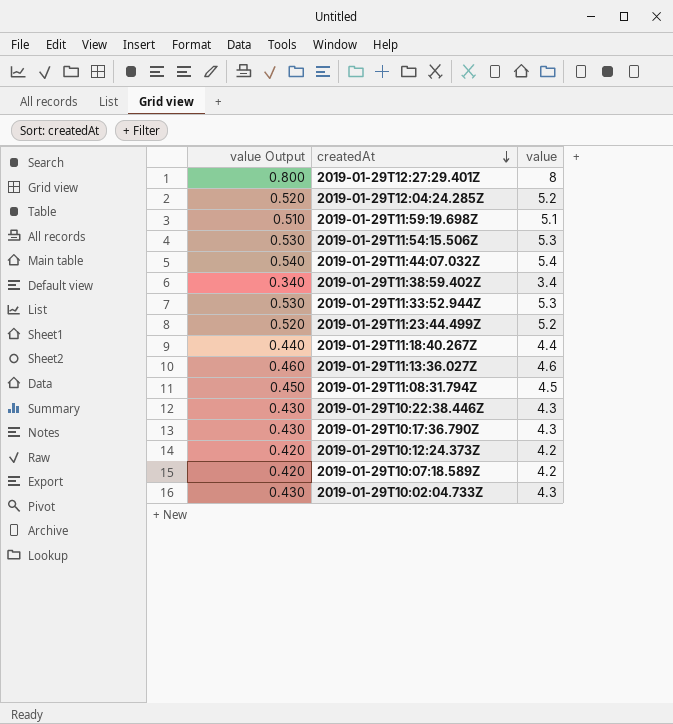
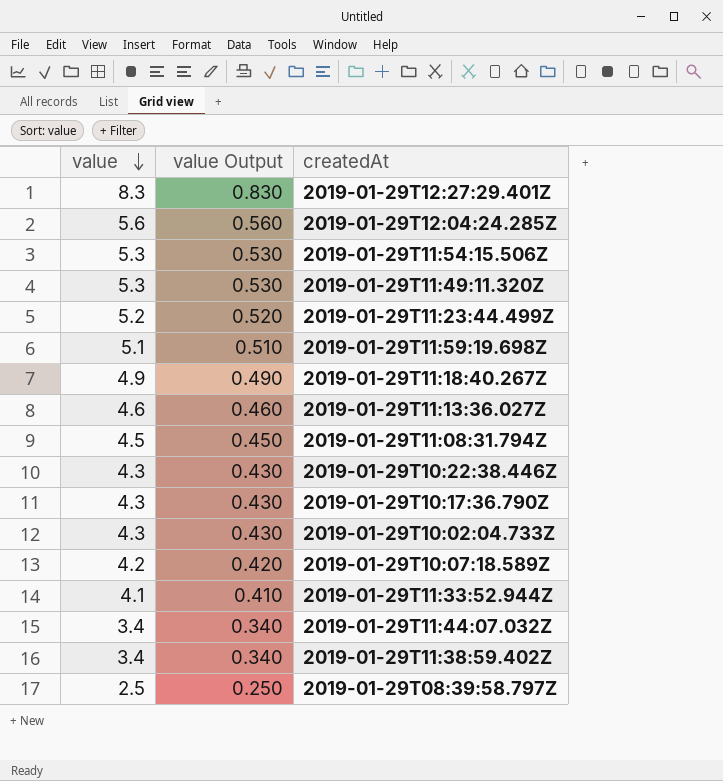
row order: createdAt descending -> value descending
column value | position: 3 -> 1
row 2019-01-29T10:12:24.373Z: 0.420 | 4.2 -> none
2019-01-29T12:27:29.401Z | value: 8 -> 8.3
2019-01-29T12:27:29.401Z | value Output: 0.800 -> 0.830
2019-01-29T12:04:24.285Z | value: 5.2 -> 5.6
2019-01-29T12:04:24.285Z | value Output: 0.520 -> 0.560
row 2019-01-29T11:49:11.320Z: none -> 5.3 | 0.530
2019-01-29T11:18:40.267Z | value: 4.4 -> 4.9
2019-01-29T11:18:40.267Z | value Output: 0.440 -> 0.490
2019-01-29T11:33:52.944Z | value: 5.3 -> 4.1
2019-01-29T11:33:52.944Z | value Output: 0.530 -> 0.410
2019-01-29T11:44:07.032Z | value: 5.4 -> 3.4
2019-01-29T11:44:07.032Z | value Output: 0.540 -> 0.340
row 2019-01-29T08:39:58.797Z: none -> 2.5 | 0.250

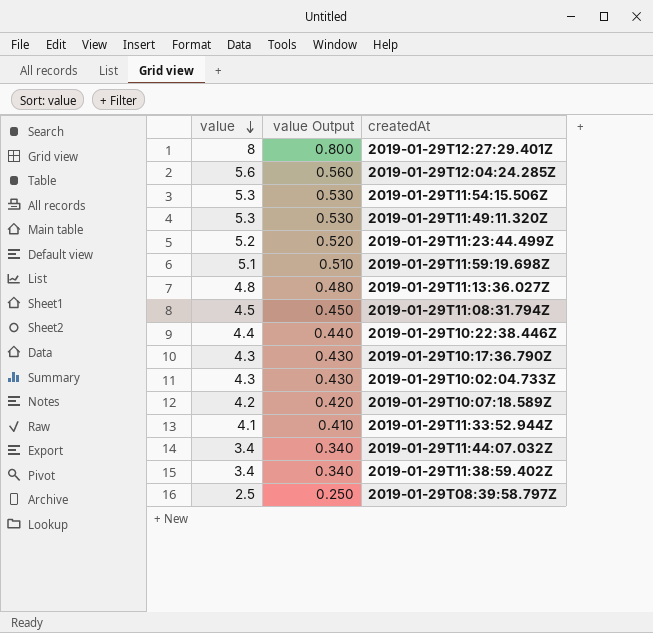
row 2019-01-29T11:18:40.267Z: 4.9 | 0.490 -> none
2019-01-29T12:27:29.401Z | value: 8.3 -> 8
2019-01-29T12:27:29.401Z | value Output: 0.830 -> 0.800
2019-01-29T11:13:36.027Z | value: 4.6 -> 4.8
2019-01-29T11:13:36.027Z | value Output: 0.460 -> 0.480
2019-01-29T10:22:38.446Z | value: 4.3 -> 4.4
2019-01-29T10:22:38.446Z | value Output: 0.430 -> 0.440

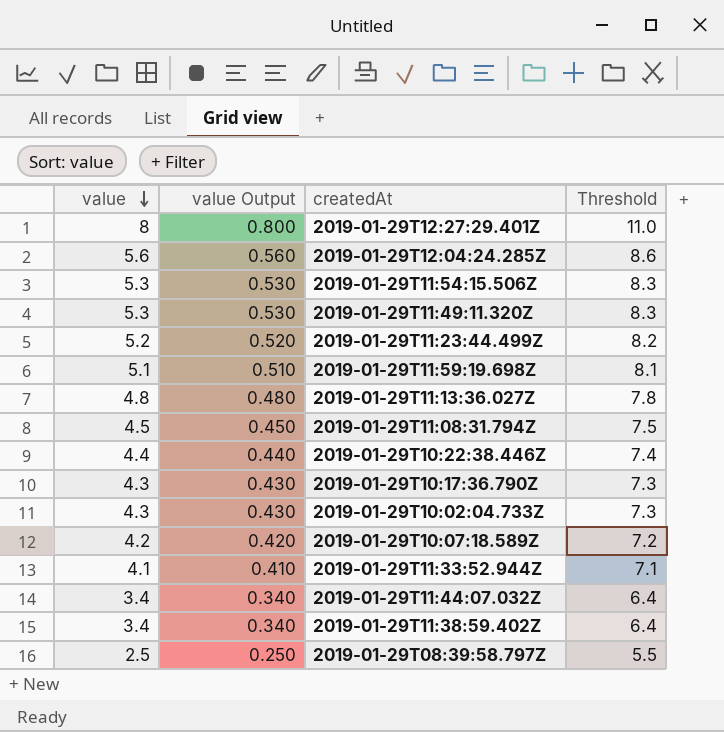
column Threshold | formula: none -> [value] + 3

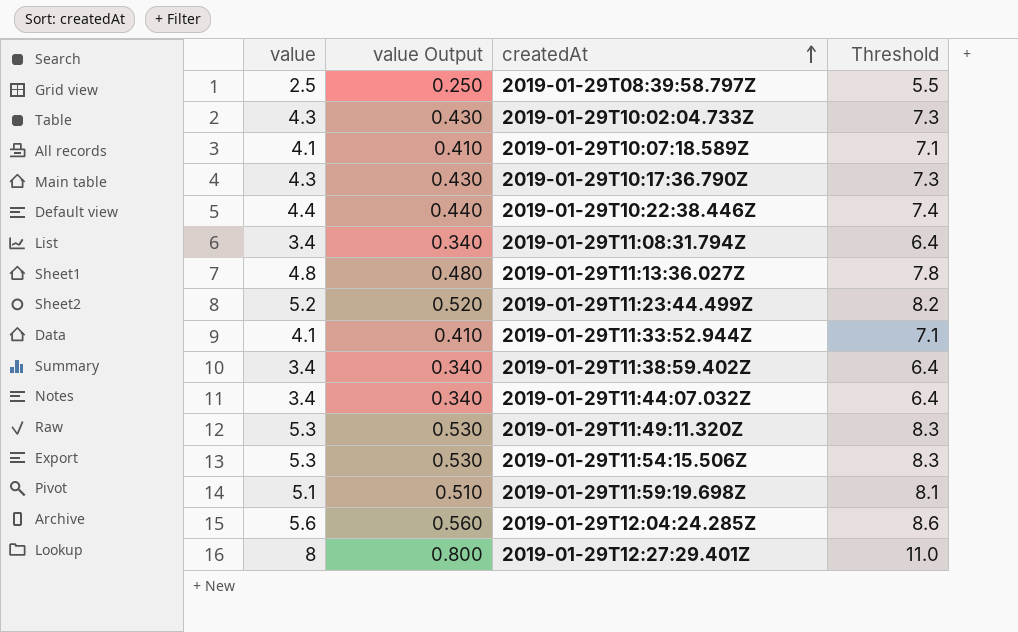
row order: value descending -> createdAt ascending
2019-01-29T10:07:18.589Z | value: 4.2 -> 4.1
2019-01-29T10:07:18.589Z | value Output: 0.420 -> 0.410
2019-01-29T10:07:18.589Z | Threshold: 7.2 -> 7.1
2019-01-29T11:08:31.794Z | value: 4.5 -> 3.4
2019-01-29T11:08:31.794Z | value Output: 0.450 -> 0.340
2019-01-29T11:08:31.794Z | Threshold: 7.5 -> 6.4

